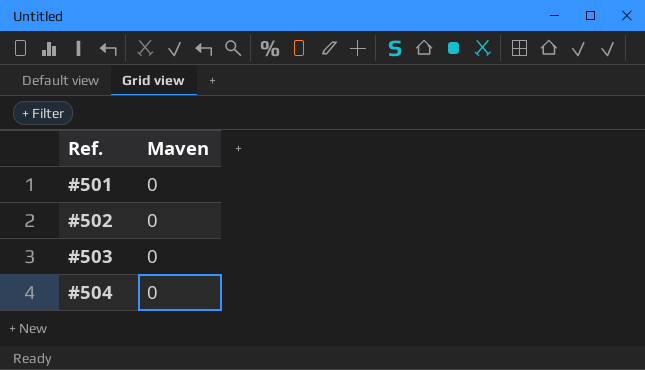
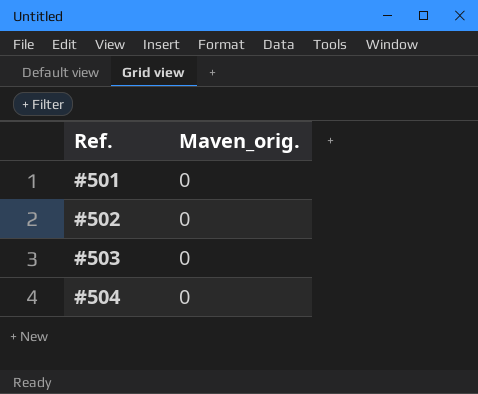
column name: Maven -> Maven_orig.

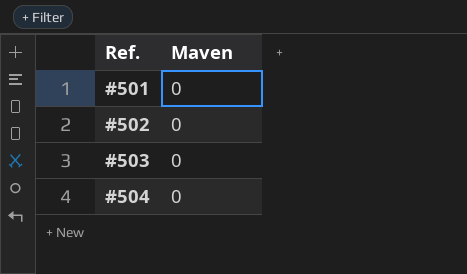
column name: Maven_orig. -> Maven

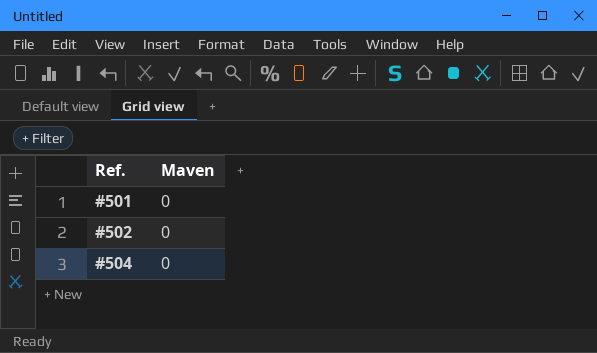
row #503: 0 -> none

